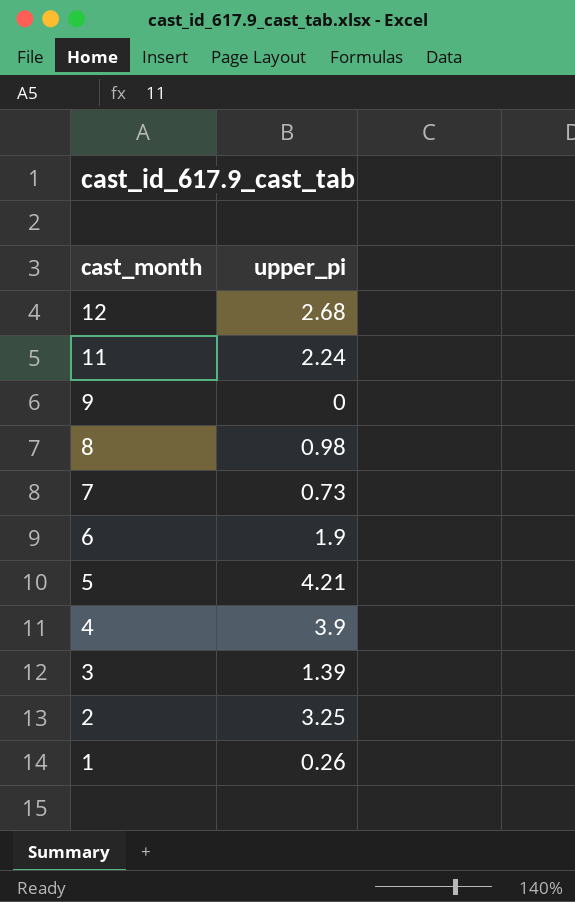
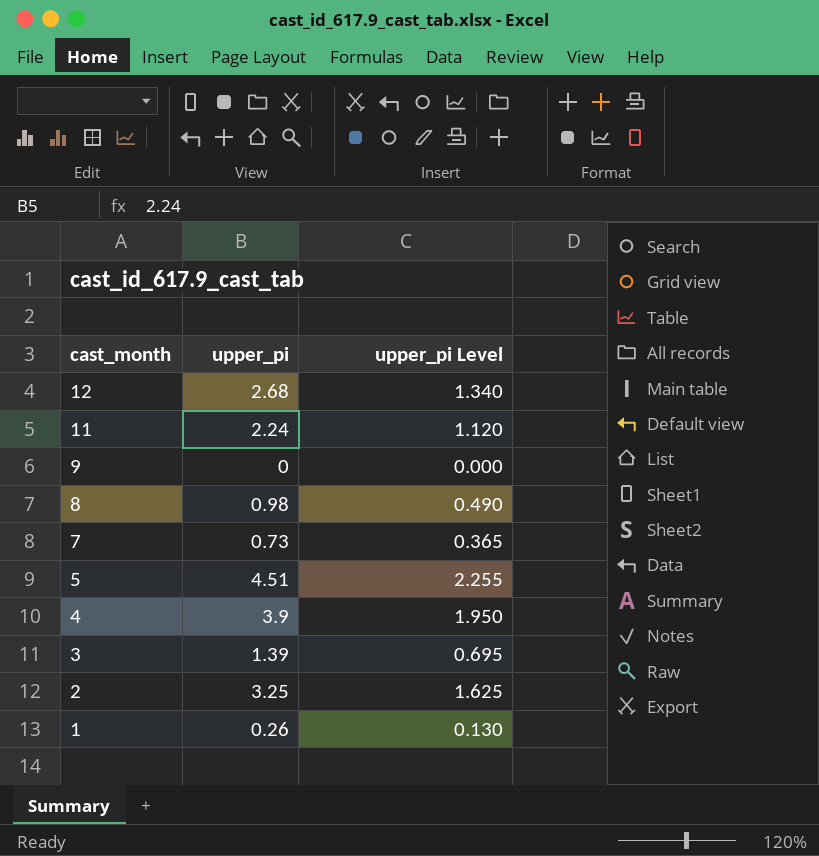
column upper_pi Level | formula: none -> [upper_pi] * 0.5
row 6: 1.9 -> none
5 | upper_pi: 4.21 -> 4.51

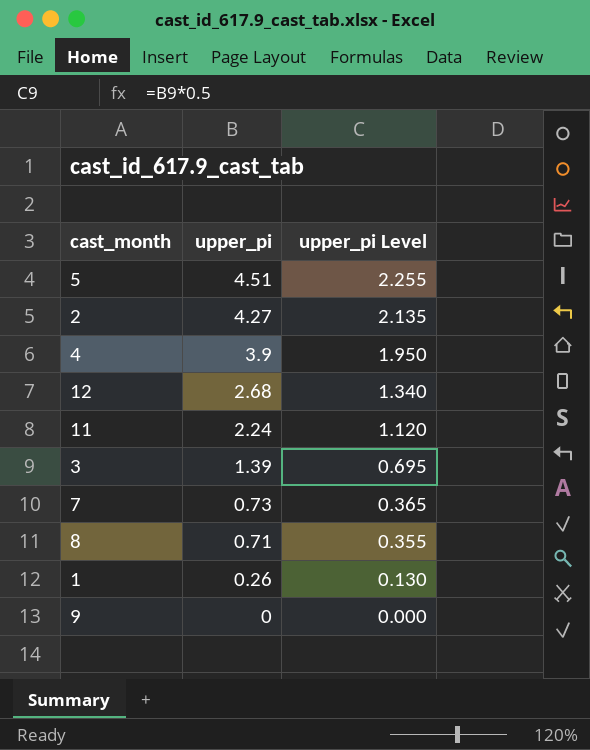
row order: cast_month descending -> upper_pi descending
2 | upper_pi: 3.25 -> 4.27
2 | upper_pi Level: 1.625 -> 2.135
8 | upper_pi: 0.98 -> 0.71
8 | upper_pi Level: 0.490 -> 0.355

